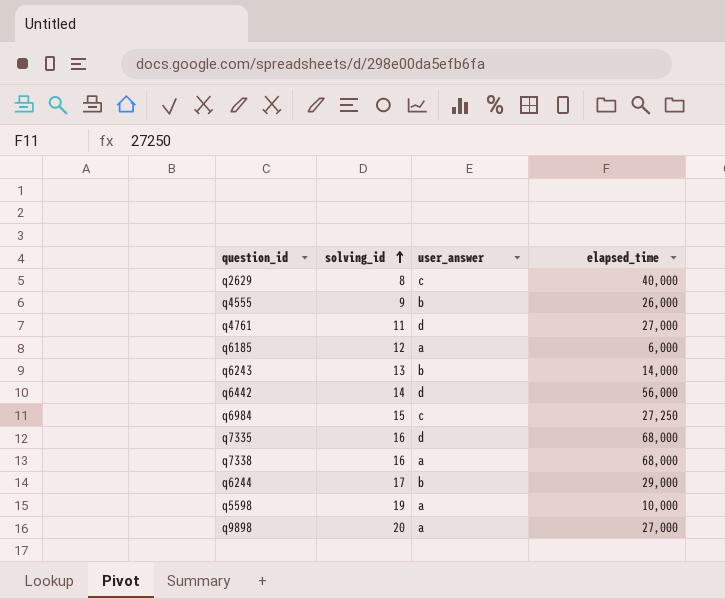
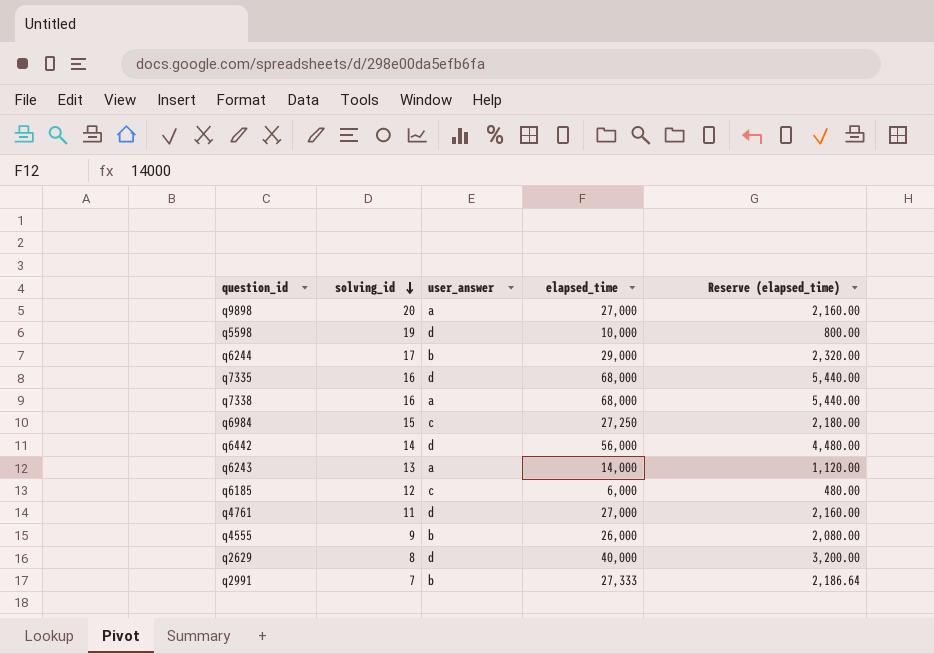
row order: solving_id ascending -> solving_id descending
column Reserve (elapsed_time) | formula: none -> [elapsed_time] * 0.08
q5598 | user_answer: a -> d
q6243 | user_answer: b -> a
q6185 | user_answer: a -> c
q2629 | user_answer: c -> d
row q2991: none -> 7 | b | 27,333 | 2,186.64

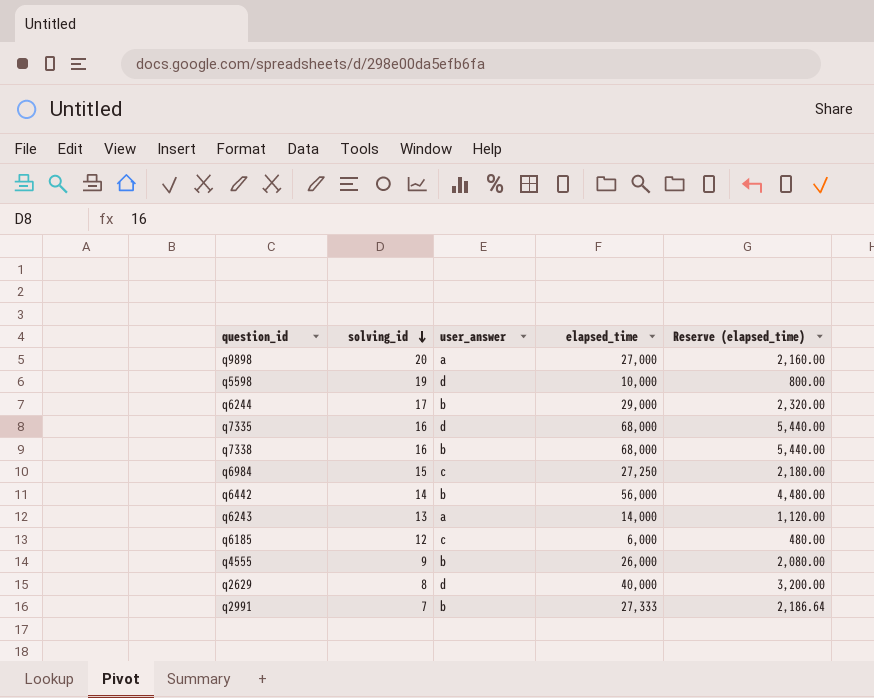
row q4761: 11 | d | 27,000 | 2,160.00 -> none
q7338 | user_answer: a -> b
q6442 | user_answer: d -> b

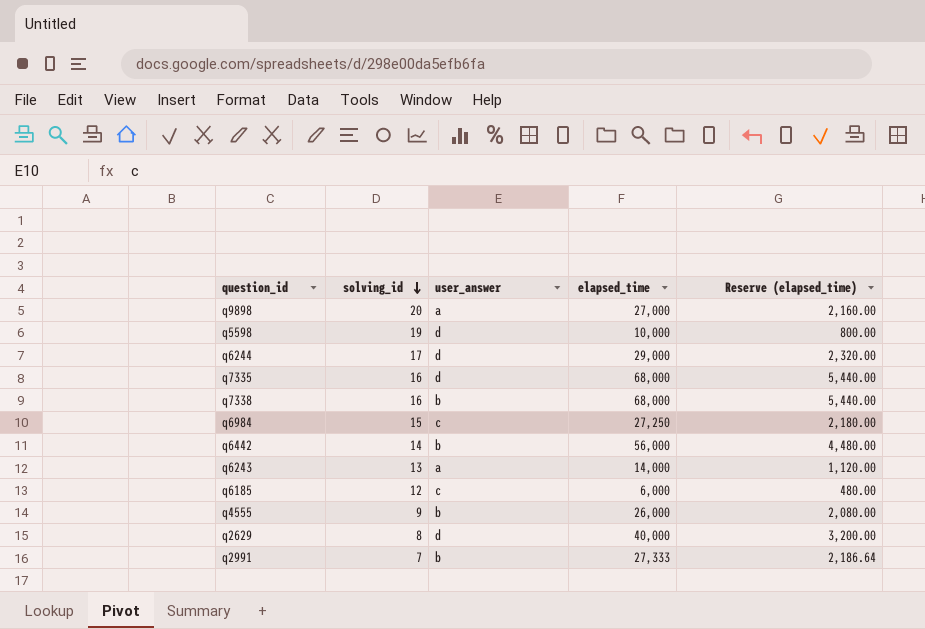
q6244 | user_answer: b -> d

